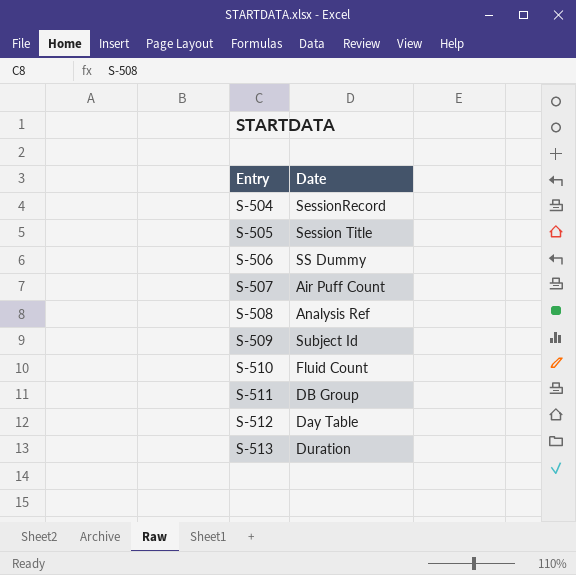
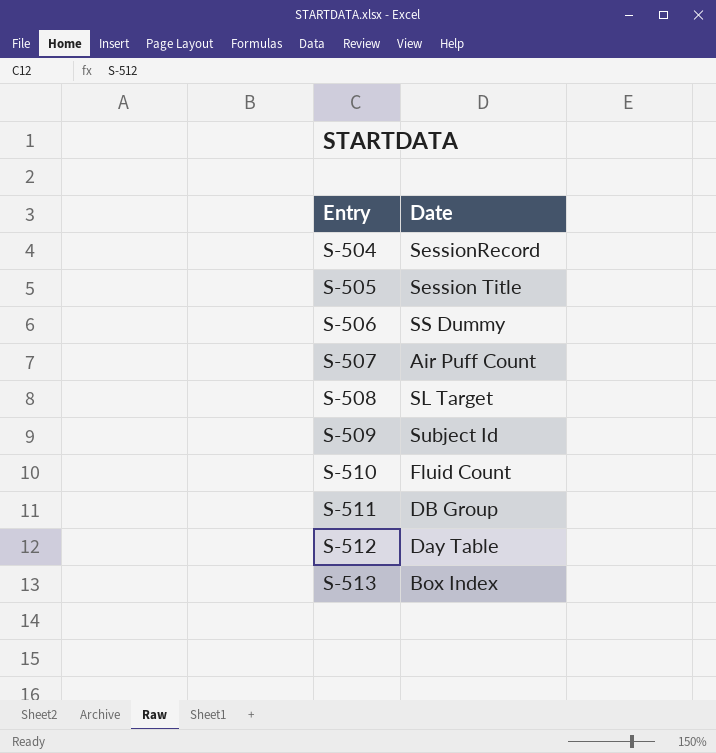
S-508 | Date: Analysis Ref -> SL Target
S-513 | Date: Duration -> Box Index

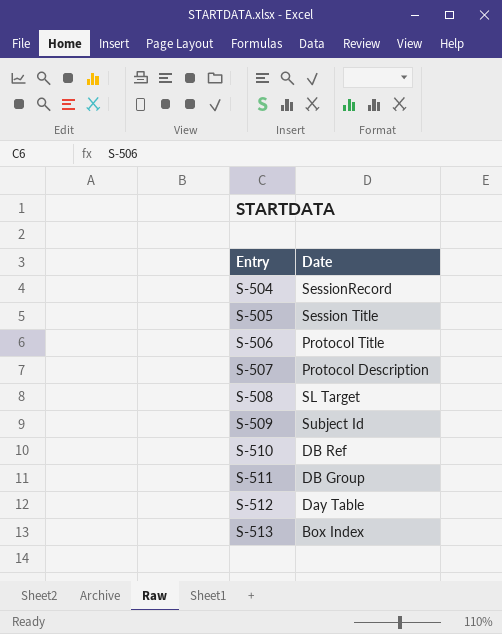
S-506 | Date: SS Dummy -> Protocol Title
S-507 | Date: Air Puff Count -> Protocol Description
S-510 | Date: Fluid Count -> DB Ref

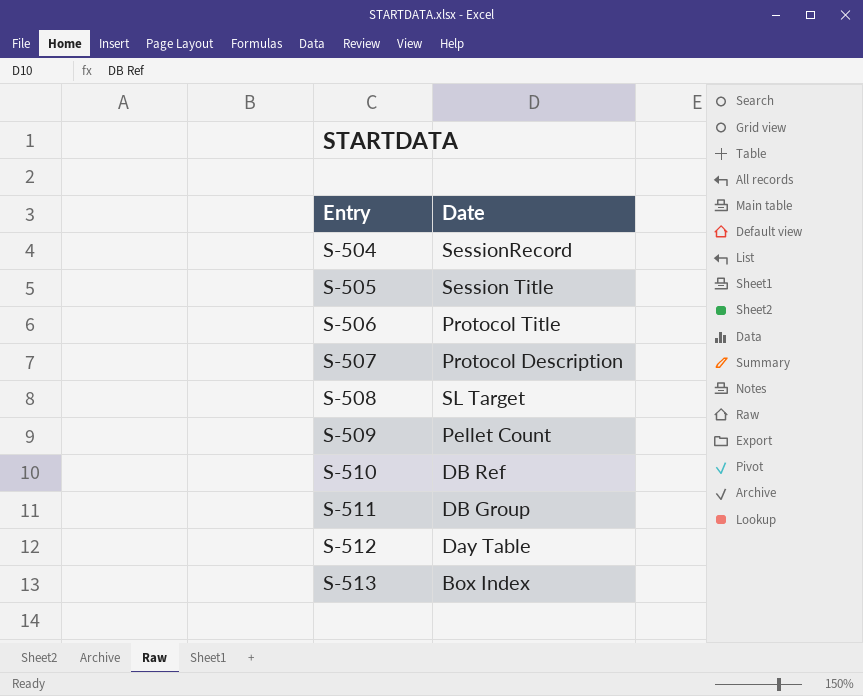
S-509 | Date: Subject Id -> Pellet Count

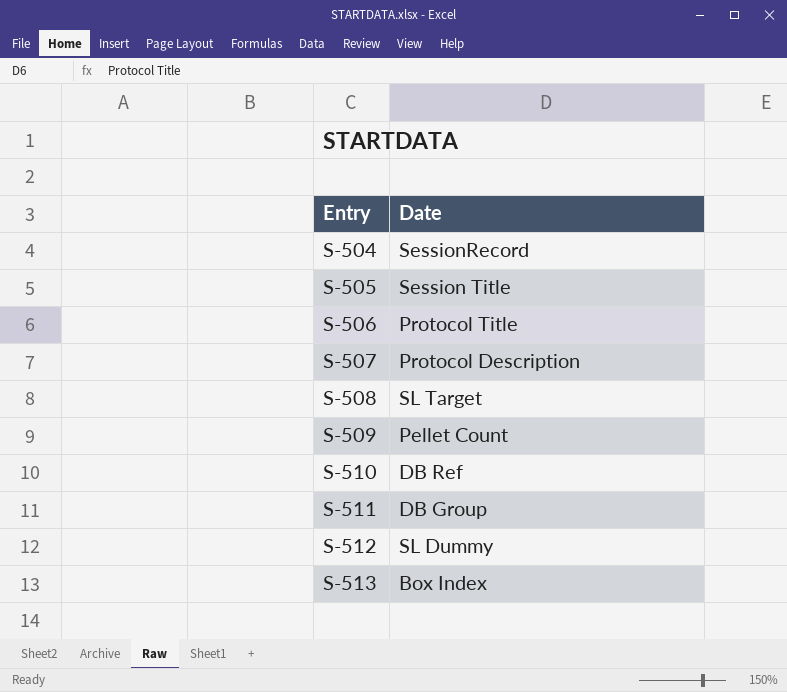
S-512 | Date: Day Table -> SL Dummy

